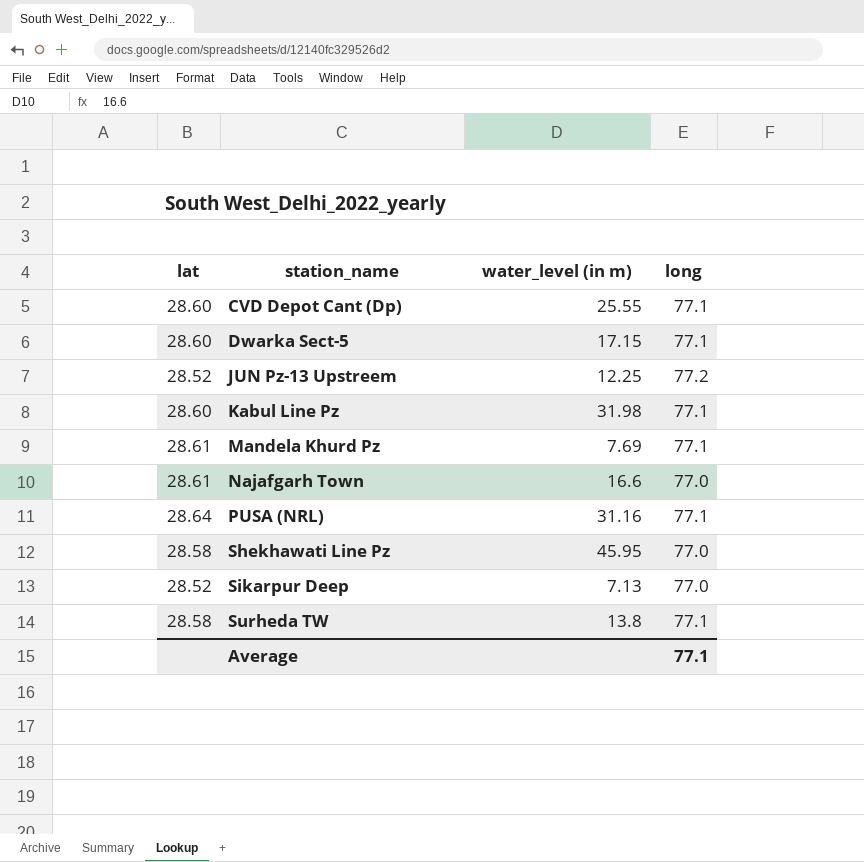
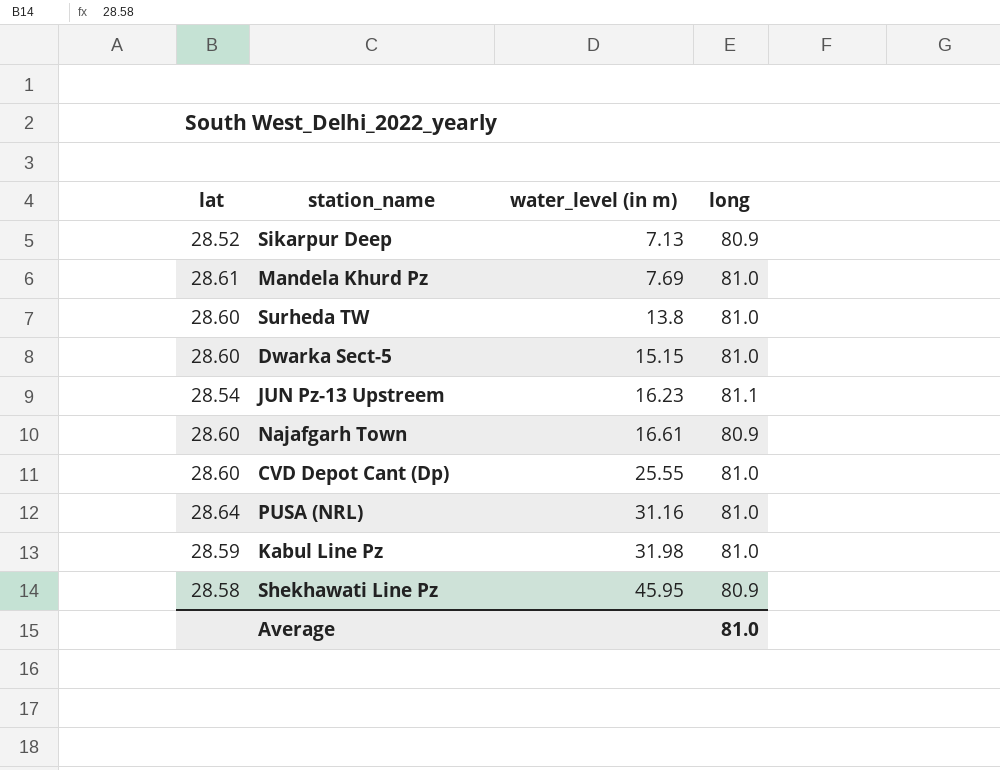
row order: station_name ascending -> water_level (in m) ascending
Sikarpur Deep | long: 77.0 -> 80.9
Mandela Khurd Pz | long: 77.1 -> 81.0
Surheda TW | lat: 28.58 -> 28.60
Surheda TW | long: 77.1 -> 81.0
Dwarka Sect-5 | water_level (in m): 17.15 -> 15.15
Dwarka Sect-5 | long: 77.1 -> 81.0
JUN Pz-13 Upstreem | lat: 28.52 -> 28.54
JUN Pz-13 Upstreem | water_level (in m): 12.25 -> 16.23
JUN Pz-13 Upstreem | long: 77.2 -> 81.1
Najafgarh Town | lat: 28.61 -> 28.60
Najafgarh Town | water_level (in m): 16.6 -> 16.61
Najafgarh Town | long: 77.0 -> 80.9
CVD Depot Cant (Dp) | long: 77.1 -> 81.0
PUSA (NRL) | long: 77.1 -> 81.0
Kabul Line Pz | lat: 28.60 -> 28.59
Kabul Line Pz | long: 77.1 -> 81.0
Shekhawati Line Pz | long: 77.0 -> 80.9
Average | long: 77.1 -> 81.0

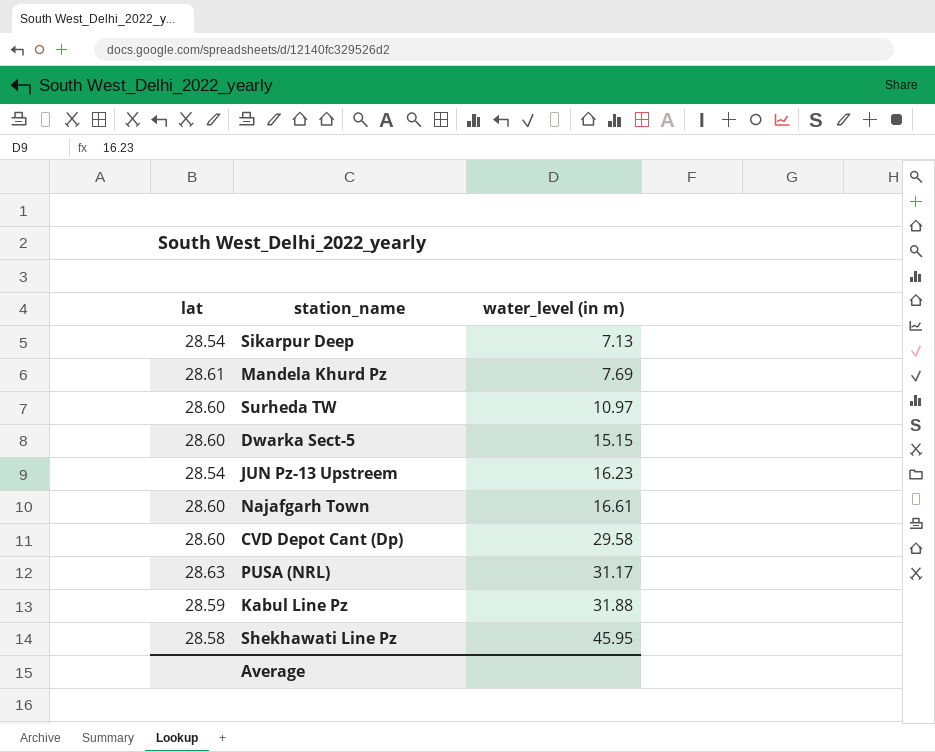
column long | position: 4 -> none
Sikarpur Deep | lat: 28.52 -> 28.54
Surheda TW | water_level (in m): 13.8 -> 10.97
CVD Depot Cant (Dp) | water_level (in m): 25.55 -> 29.58
PUSA (NRL) | lat: 28.64 -> 28.63
PUSA (NRL) | water_level (in m): 31.16 -> 31.17
Kabul Line Pz | water_level (in m): 31.98 -> 31.88

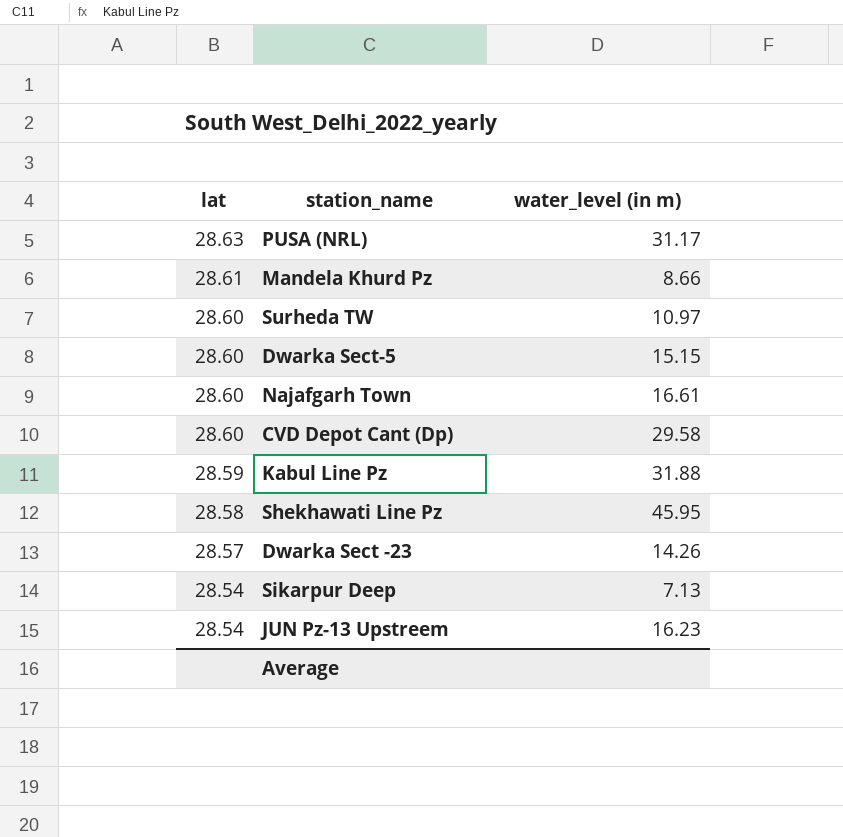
row order: water_level (in m) ascending -> lat descending
Mandela Khurd Pz | water_level (in m): 7.69 -> 8.66
row Dwarka Sect -23: none -> 28.57 | 14.26

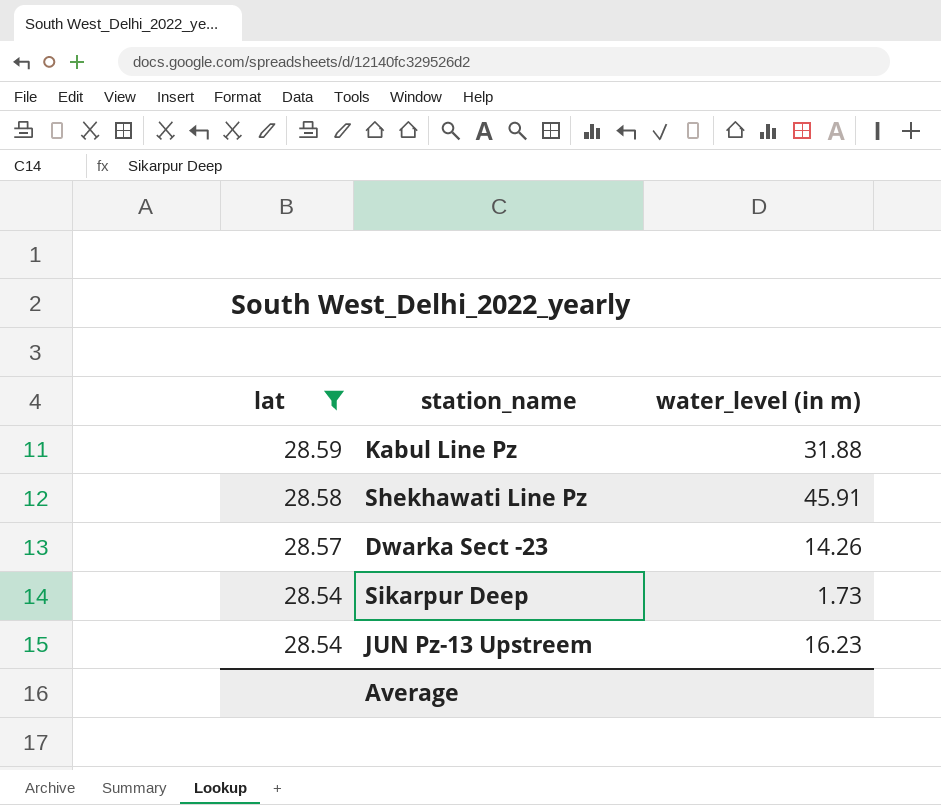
filter: none -> lat <= 28.59
Shekhawati Line Pz | water_level (in m): 45.95 -> 45.91
Sikarpur Deep | water_level (in m): 7.13 -> 1.73

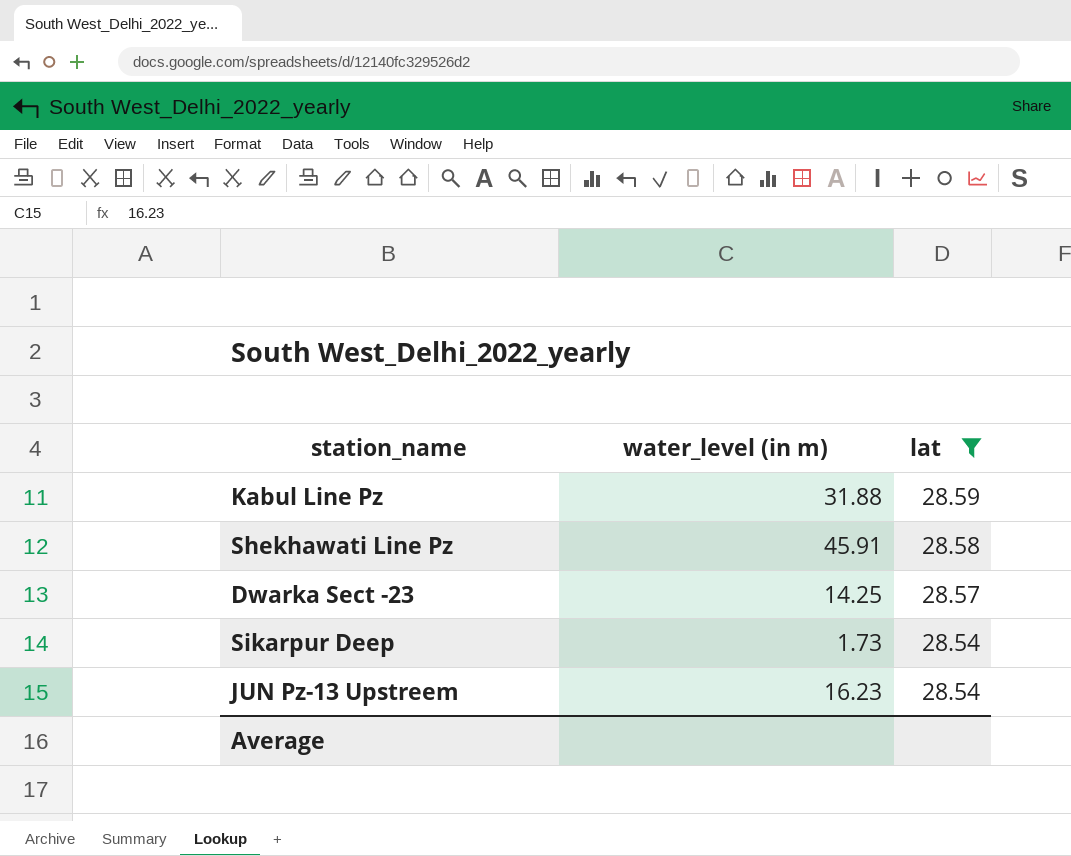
column lat | position: 1 -> 3
Dwarka Sect -23 | water_level (in m): 14.26 -> 14.25

